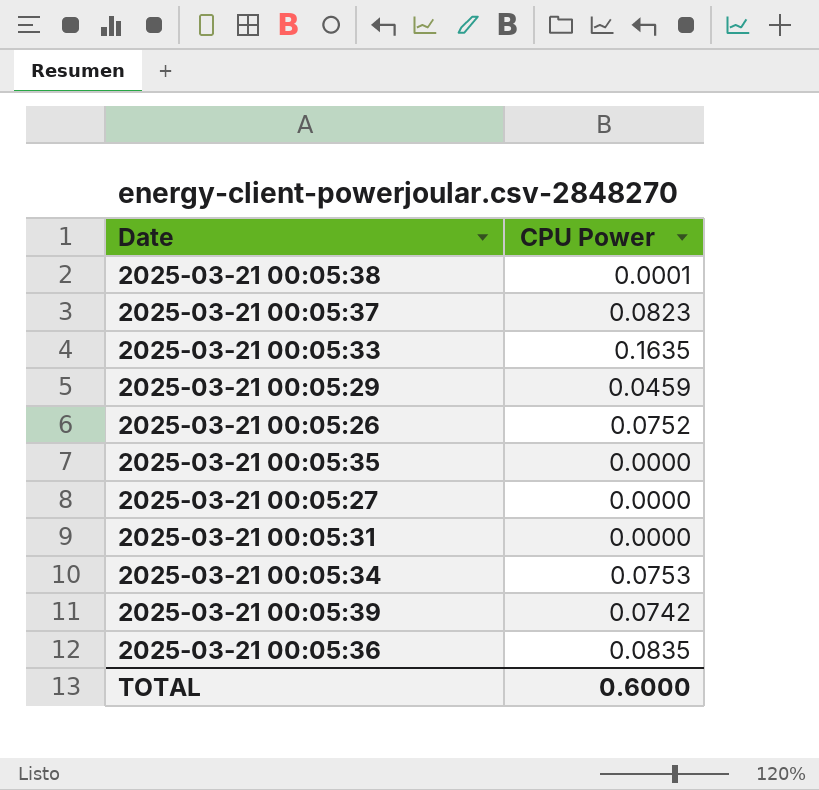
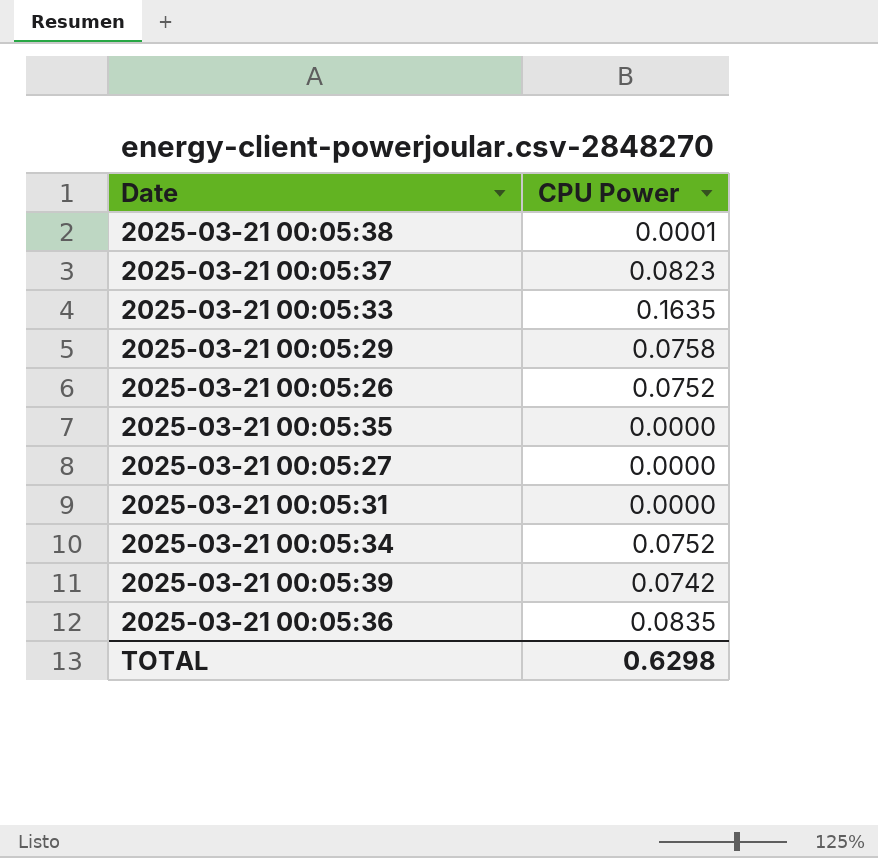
2025-03-21 00:05:29 | CPU Power: 0.0459 -> 0.0758
2025-03-21 00:05:34 | CPU Power: 0.0753 -> 0.0752
TOTAL | CPU Power: 0.6000 -> 0.6298

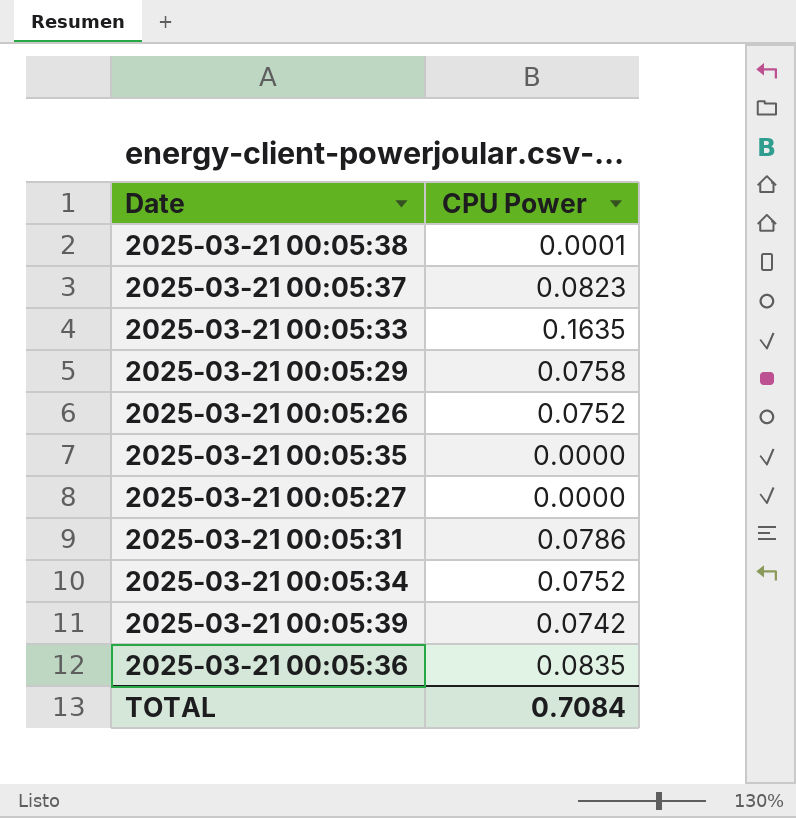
2025-03-21 00:05:31 | CPU Power: 0.0000 -> 0.0786
TOTAL | CPU Power: 0.6298 -> 0.7084

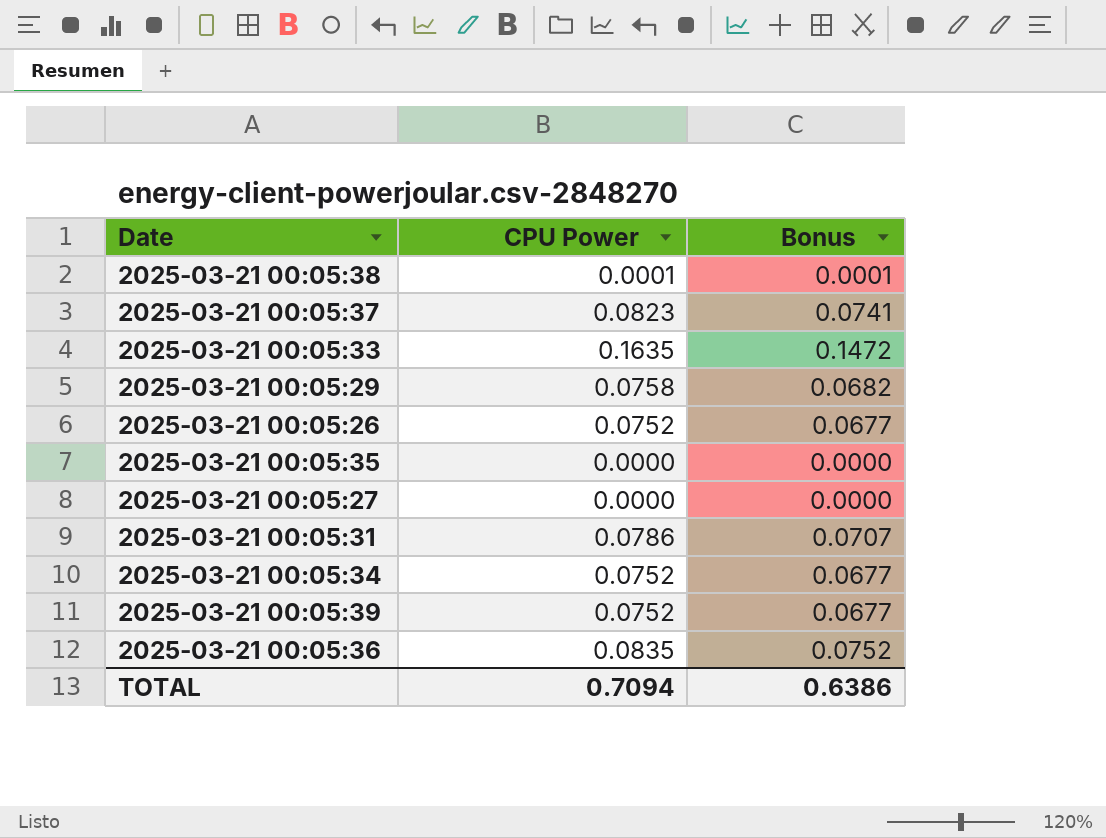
column Bonus | formula: none -> [CPU Power] * 0.9
2025-03-21 00:05:39 | CPU Power: 0.0742 -> 0.0752
TOTAL | CPU Power: 0.7084 -> 0.7094

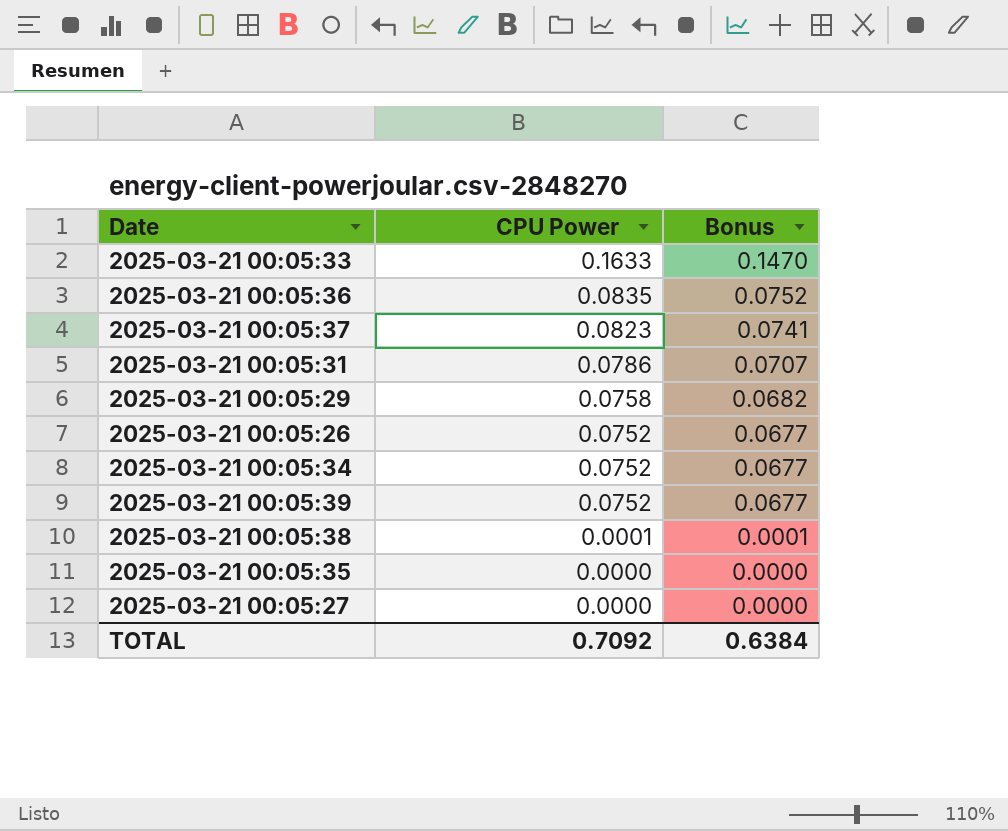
row order: none -> CPU Power descending
2025-03-21 00:05:33 | CPU Power: 0.1635 -> 0.1633
2025-03-21 00:05:33 | Bonus: 0.1472 -> 0.1470
TOTAL | CPU Power: 0.7094 -> 0.7092
TOTAL | Bonus: 0.6386 -> 0.6384

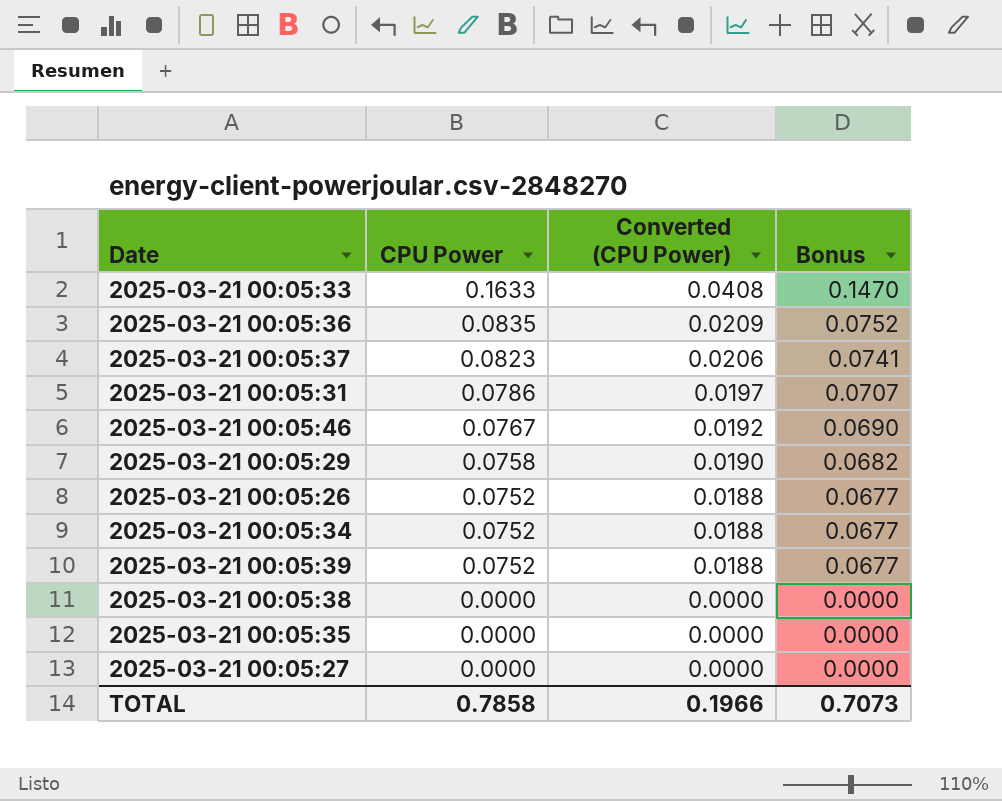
column Converted (CPU Power) | formula: none -> [CPU Power] * 0.25
row 2025-03-21 00:05:46: none -> 0.0767 | 0.0192 | 0.0690
2025-03-21 00:05:38 | CPU Power: 0.0001 -> 0.0000
2025-03-21 00:05:38 | Bonus: 0.0001 -> 0.0000
TOTAL | CPU Power: 0.7092 -> 0.7858
TOTAL | Bonus: 0.6384 -> 0.7073

